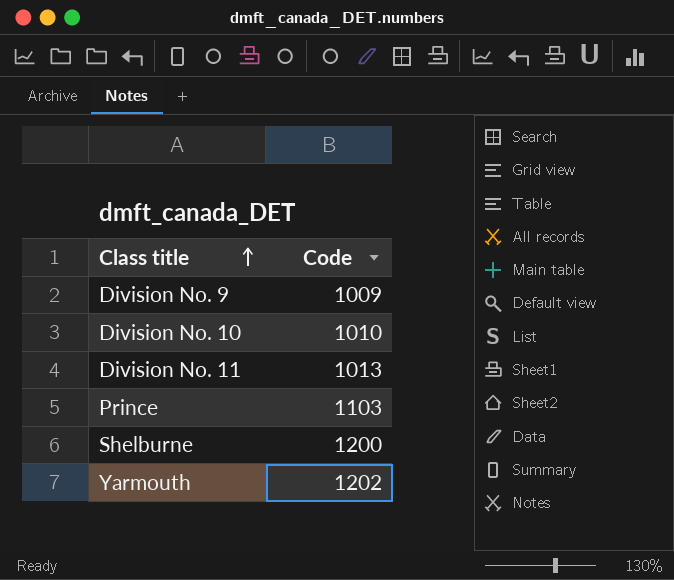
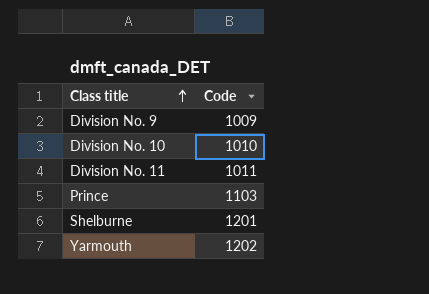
Division No. 11 | Code: 1013 -> 1011
Shelburne | Code: 1200 -> 1201

